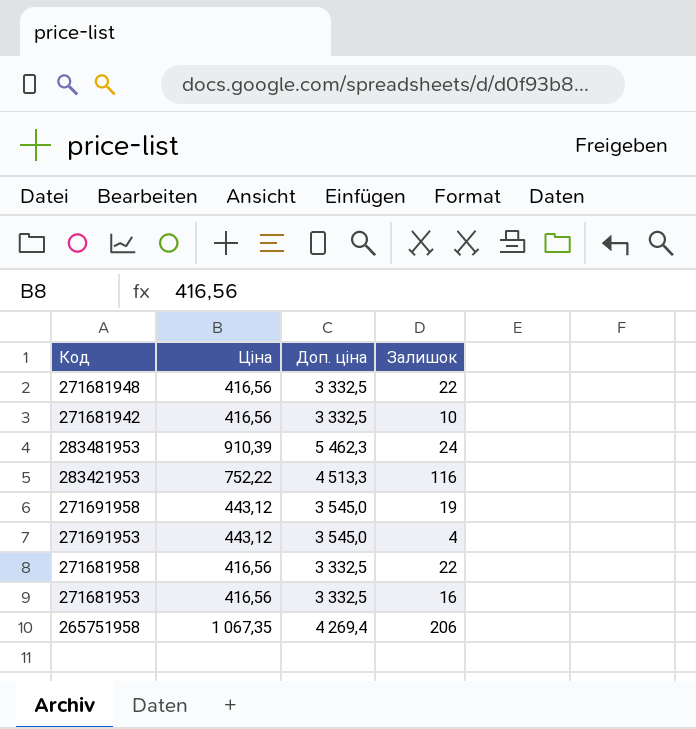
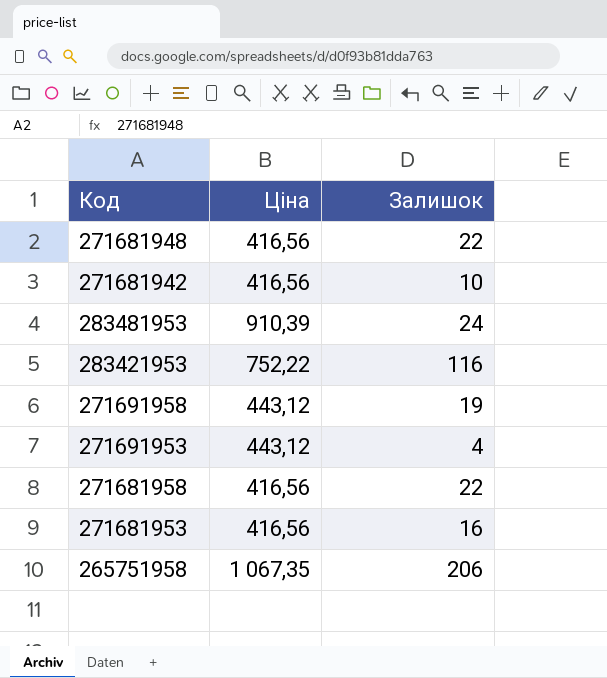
column Доп. ціна | position: 3 -> none

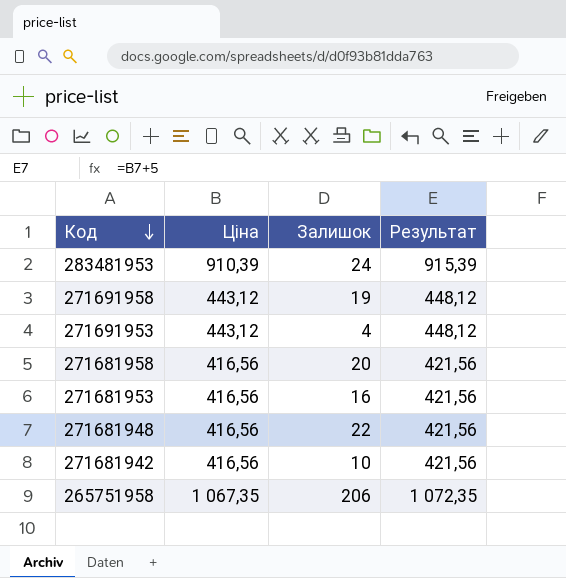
row order: none -> Код descending
column Результат | formula: none -> [Ціна] + 5
row 283421953: 752,22 | 116 -> none
271681958 | Залишок: 22 -> 20

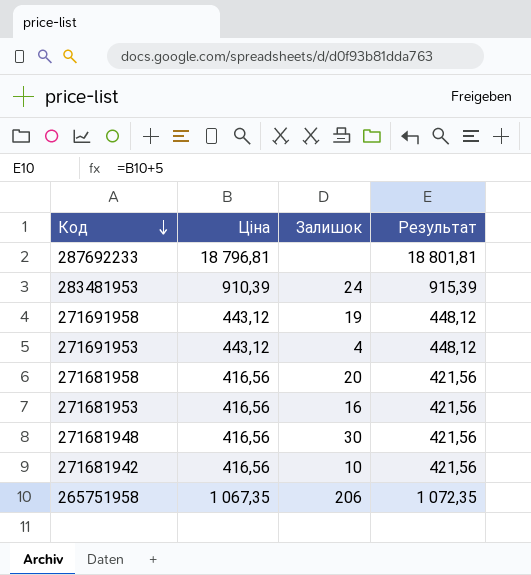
row 287692233: none -> 18 796,81 | none | 18 801,81
271681948 | Залишок: 22 -> 30

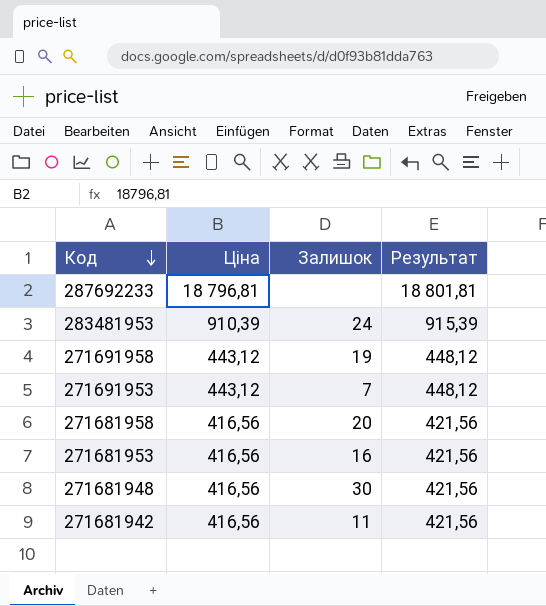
row 265751958: 1 067,35 | 206 | 1 072,35 -> none
271691953 | Залишок: 4 -> 7
271681942 | Залишок: 10 -> 11

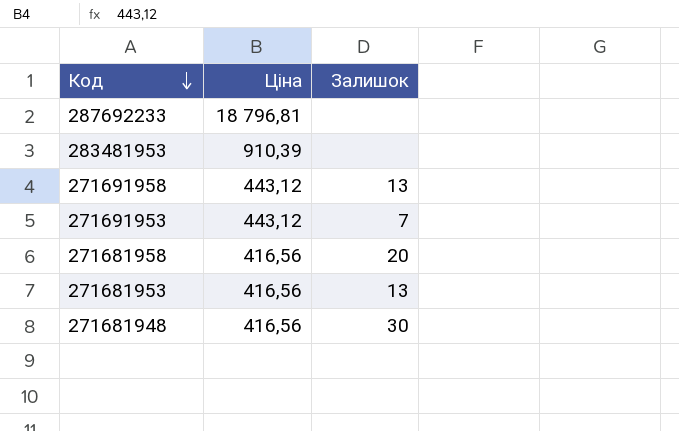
column Результат | formula: [Ціна] + 5 -> none
row 271681942: 416,56 | 11 | 421,56 -> none
283481953 | Залишок: 24 -> none
271691958 | Залишок: 19 -> 13
271681953 | Залишок: 16 -> 13

